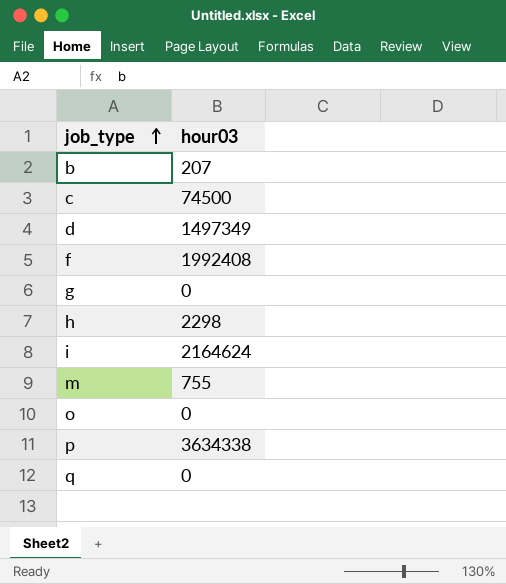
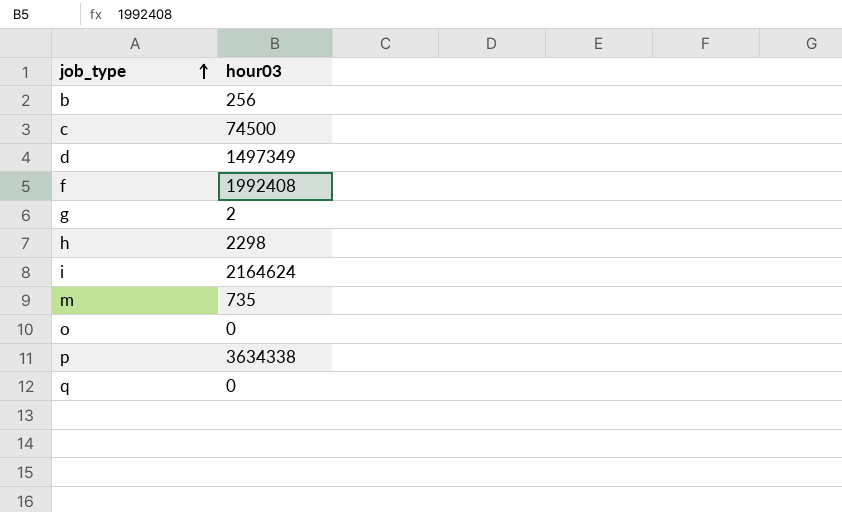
b | hour03: 207 -> 256
g | hour03: 0 -> 2
m | hour03: 755 -> 735

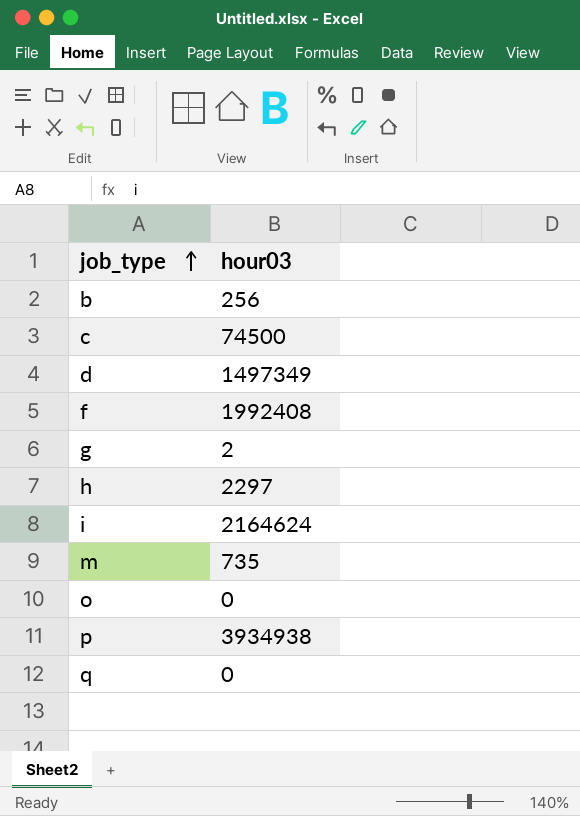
h | hour03: 2298 -> 2297
p | hour03: 3634338 -> 3934938

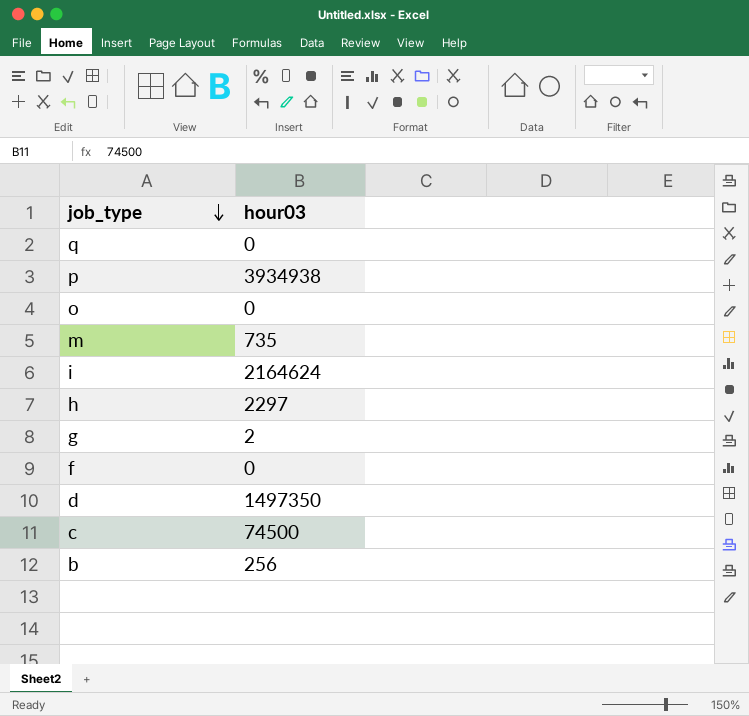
row order: job_type ascending -> job_type descending
f | hour03: 1992408 -> 0
d | hour03: 1497349 -> 1497350

